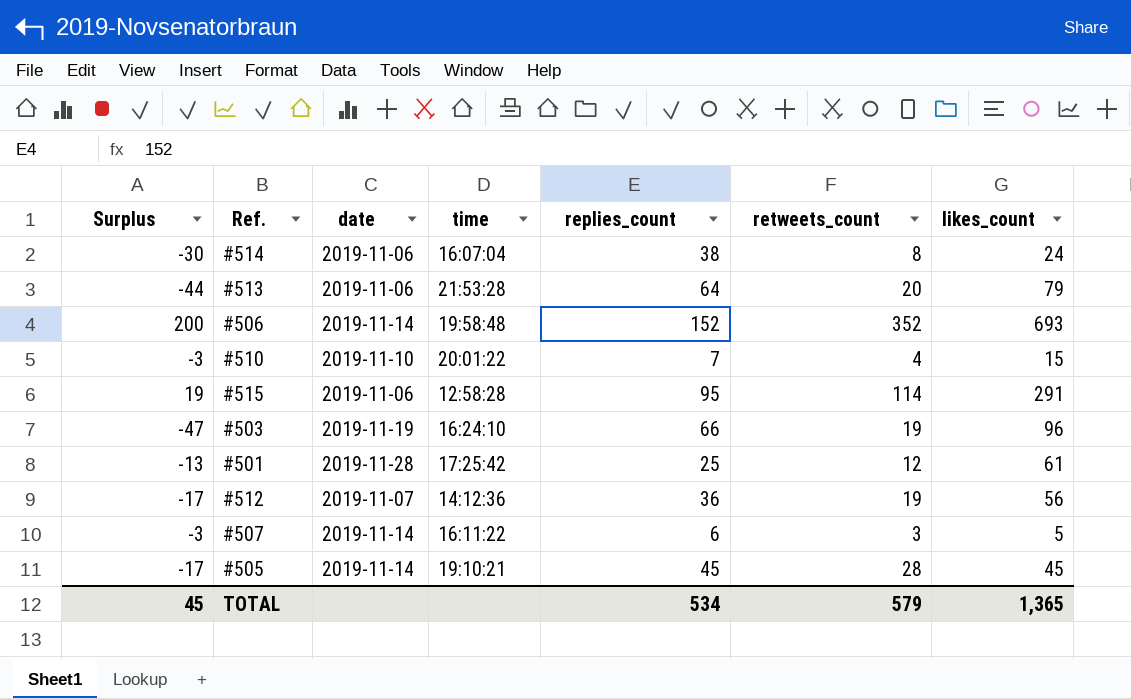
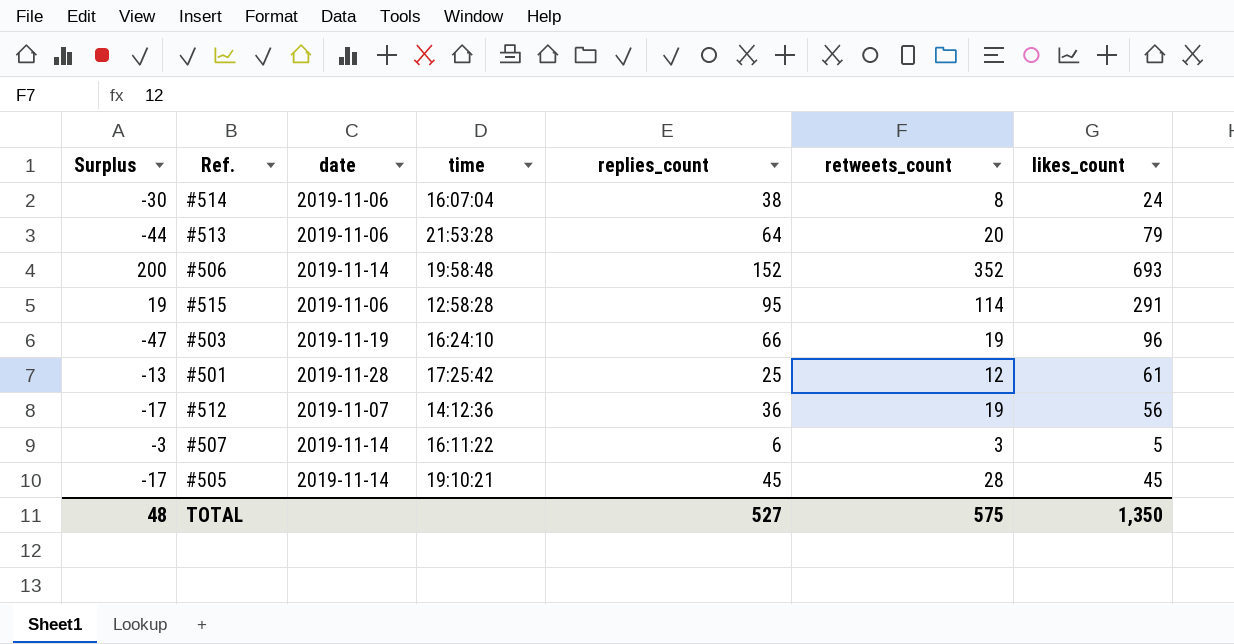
row #510: -3 | 2019-11-10 | 20:01:22 | 7 | 4 | 15 -> none
TOTAL | Surplus: 45 -> 48
TOTAL | replies_count: 534 -> 527
TOTAL | retweets_count: 579 -> 575
TOTAL | likes_count: 1,365 -> 1,350

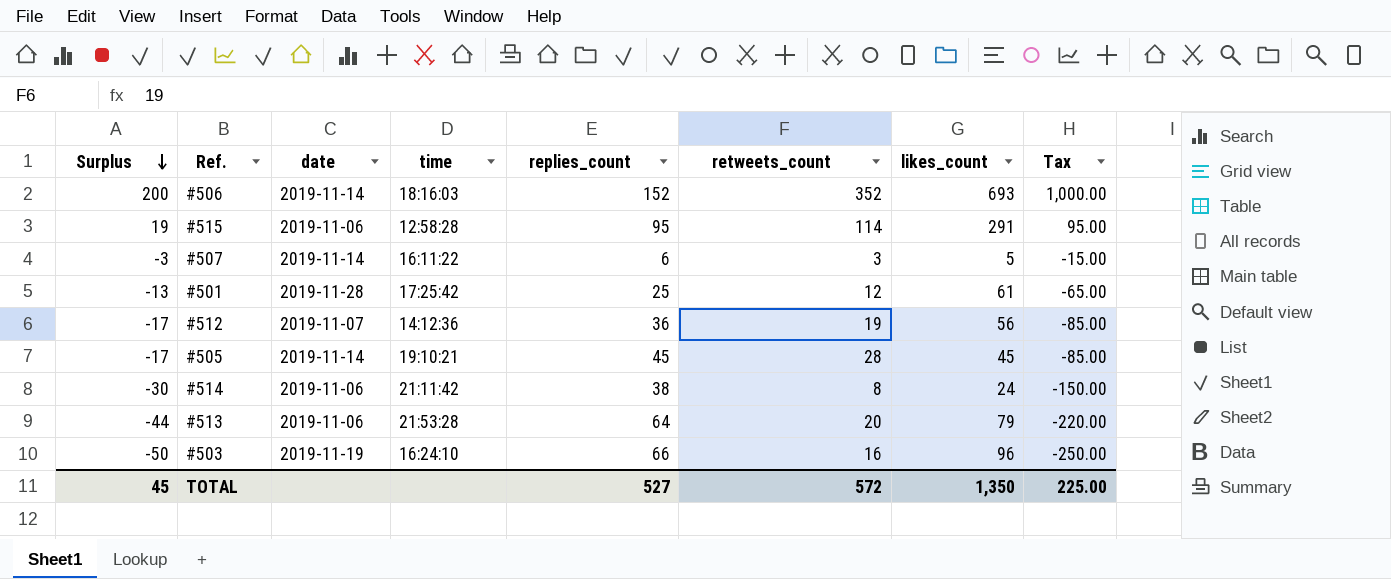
row order: none -> Surplus descending
column Tax | formula: none -> [Surplus] * 5
#506 | time: 19:58:48 -> 18:16:03
#514 | time: 16:07:04 -> 21:11:42
#503 | Surplus: -47 -> -50
#503 | retweets_count: 19 -> 16
TOTAL | Surplus: 48 -> 45
TOTAL | retweets_count: 575 -> 572

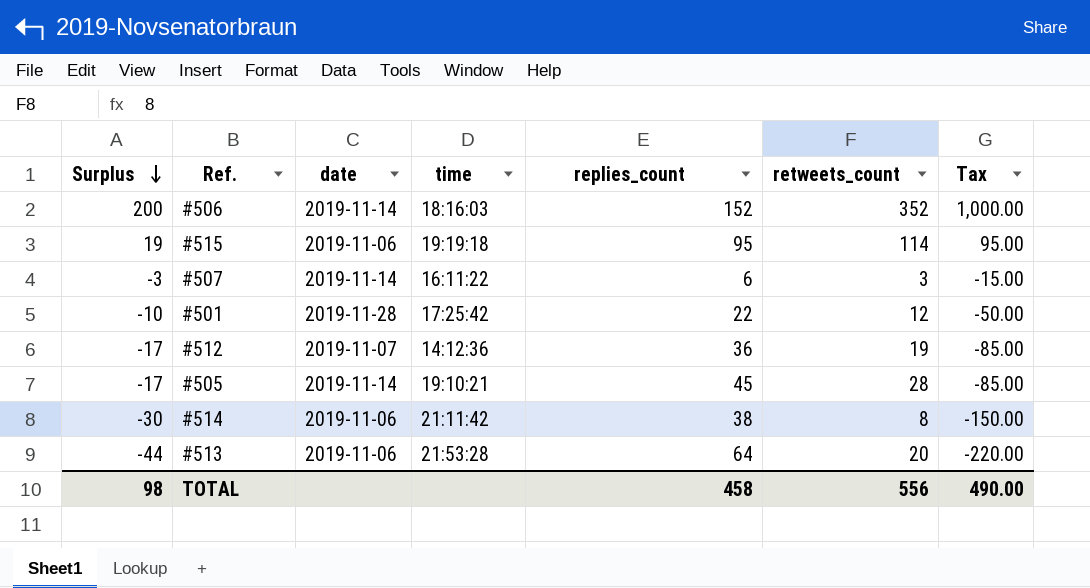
column likes_count | position: 7 -> none
row #503: -50 | 2019-11-19 | 16:24:10 | 66 | 16 | 96 | -250.00 -> none
#515 | time: 12:58:28 -> 19:19:18
#501 | Surplus: -13 -> -10
#501 | replies_count: 25 -> 22
#501 | Tax: -65.00 -> -50.00
TOTAL | Surplus: 45 -> 98
TOTAL | replies_count: 527 -> 458
TOTAL | retweets_count: 572 -> 556
TOTAL | Tax: 225.00 -> 490.00

